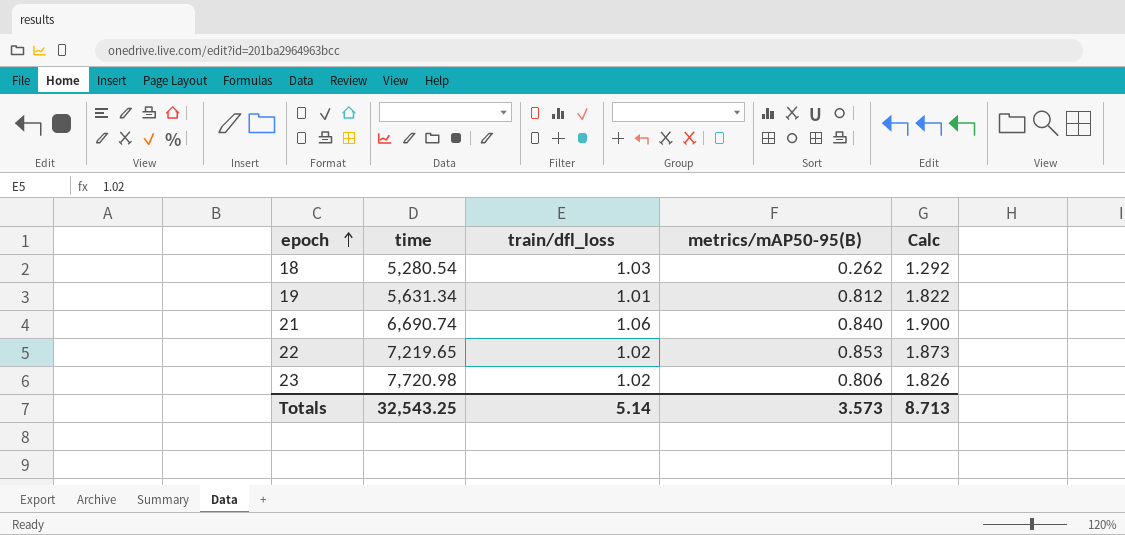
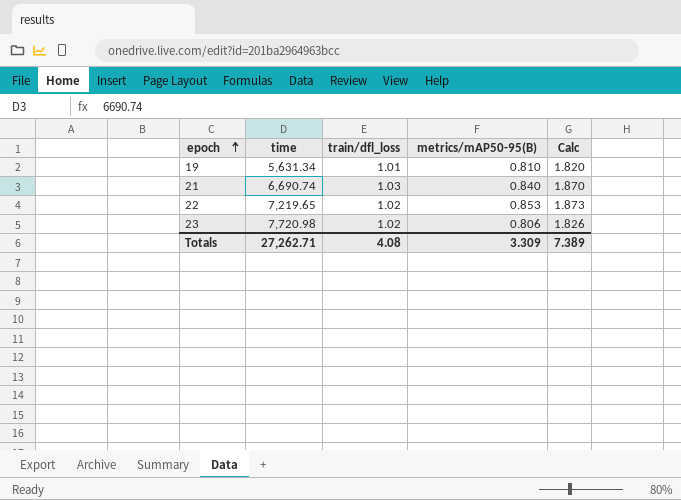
row 18: 5,280.54 | 1.03 | 0.262 | 1.292 -> none
19 | metrics/mAP50-95(B): 0.812 -> 0.810
19 | Calc: 1.822 -> 1.820
21 | train/dfl_loss: 1.06 -> 1.03
21 | Calc: 1.900 -> 1.870
Totals | time: 32,543.25 -> 27,262.71
Totals | train/dfl_loss: 5.14 -> 4.08
Totals | metrics/mAP50-95(B): 3.573 -> 3.309
Totals | Calc: 8.713 -> 7.389

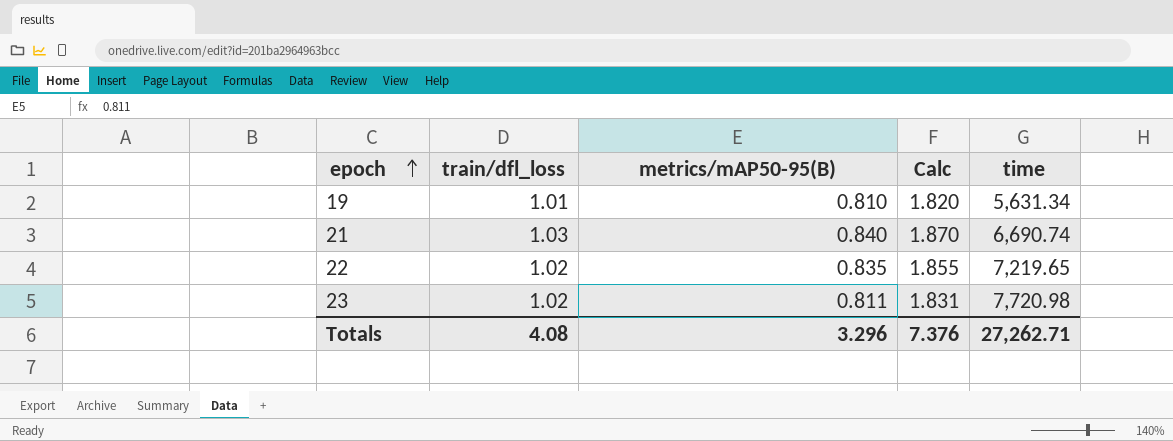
column time | position: 2 -> 5
22 | metrics/mAP50-95(B): 0.853 -> 0.835
22 | Calc: 1.873 -> 1.855
23 | metrics/mAP50-95(B): 0.806 -> 0.811
23 | Calc: 1.826 -> 1.831
Totals | metrics/mAP50-95(B): 3.309 -> 3.296
Totals | Calc: 7.389 -> 7.376

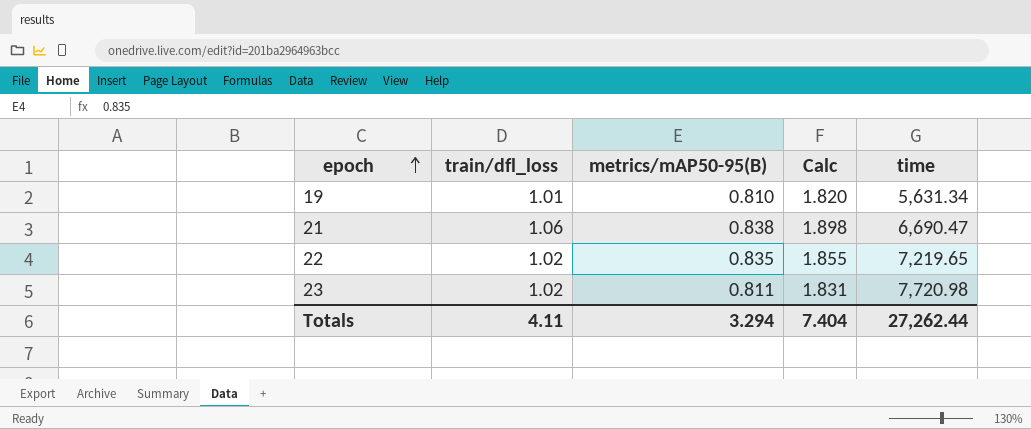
21 | train/dfl_loss: 1.03 -> 1.06
21 | metrics/mAP50-95(B): 0.840 -> 0.838
21 | Calc: 1.870 -> 1.898
21 | time: 6,690.74 -> 6,690.47
Totals | train/dfl_loss: 4.08 -> 4.11
Totals | metrics/mAP50-95(B): 3.296 -> 3.294
Totals | Calc: 7.376 -> 7.404
Totals | time: 27,262.71 -> 27,262.44

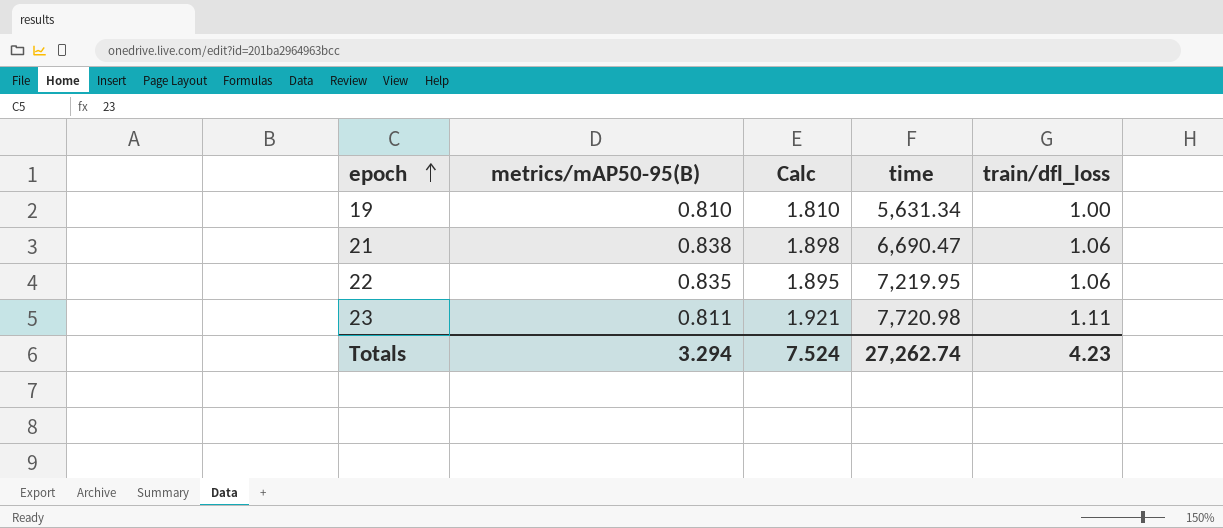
column train/dfl_loss | position: 2 -> 5
19 | Calc: 1.820 -> 1.810
19 | train/dfl_loss: 1.01 -> 1.00
22 | Calc: 1.855 -> 1.895
22 | time: 7,219.65 -> 7,219.95
22 | train/dfl_loss: 1.02 -> 1.06
23 | Calc: 1.831 -> 1.921
23 | train/dfl_loss: 1.02 -> 1.11
Totals | Calc: 7.404 -> 7.524
Totals | time: 27,262.44 -> 27,262.74
Totals | train/dfl_loss: 4.11 -> 4.23

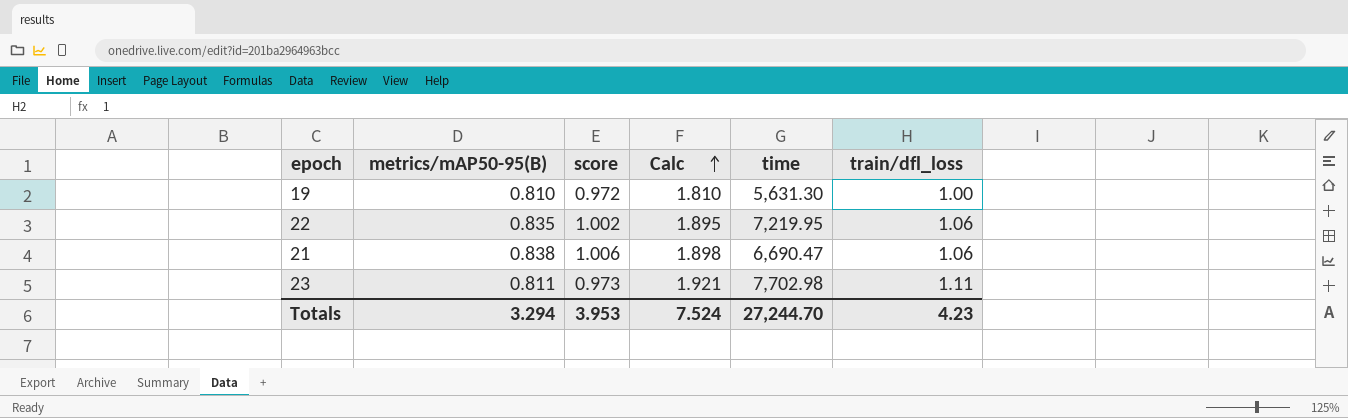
row order: epoch ascending -> Calc ascending
column score | formula: none -> [metrics/mAP50-95(B)] * 1.2
19 | time: 5,631.34 -> 5,631.30
23 | time: 7,720.98 -> 7,702.98
Totals | time: 27,262.74 -> 27,244.70

